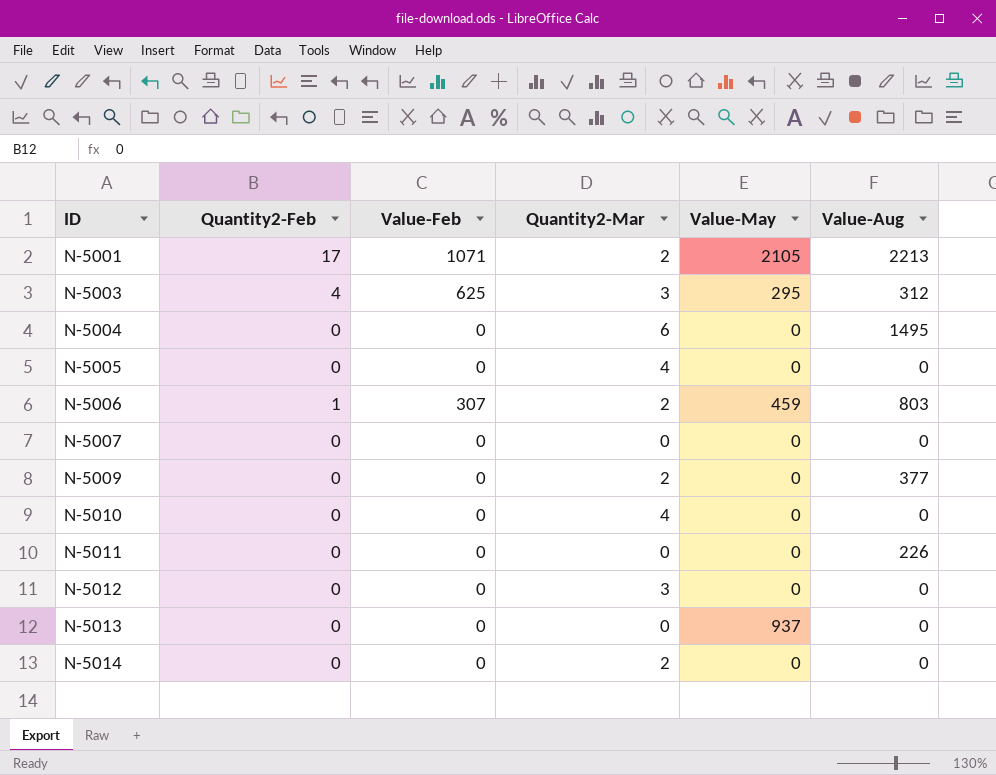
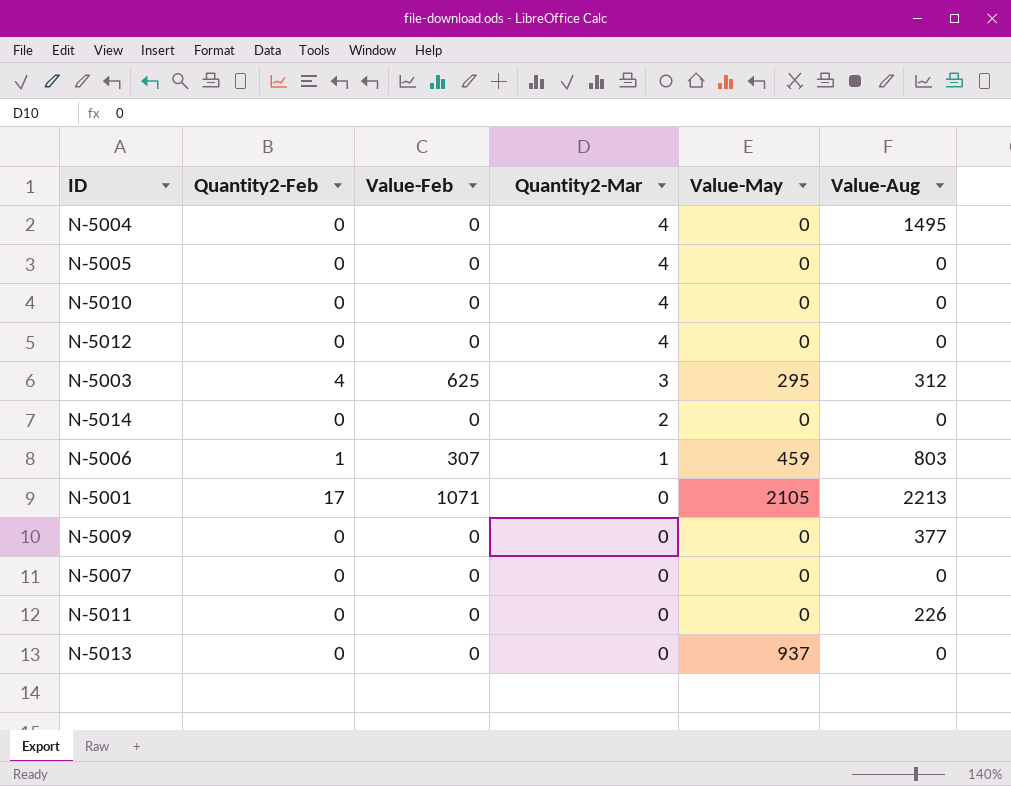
row order: ID ascending -> Quantity2-Mar descending
N-5004 | Quantity2-Mar: 6 -> 4
N-5012 | Quantity2-Mar: 3 -> 4
N-5006 | Quantity2-Mar: 2 -> 1
N-5001 | Quantity2-Mar: 2 -> 0
N-5009 | Quantity2-Mar: 2 -> 0

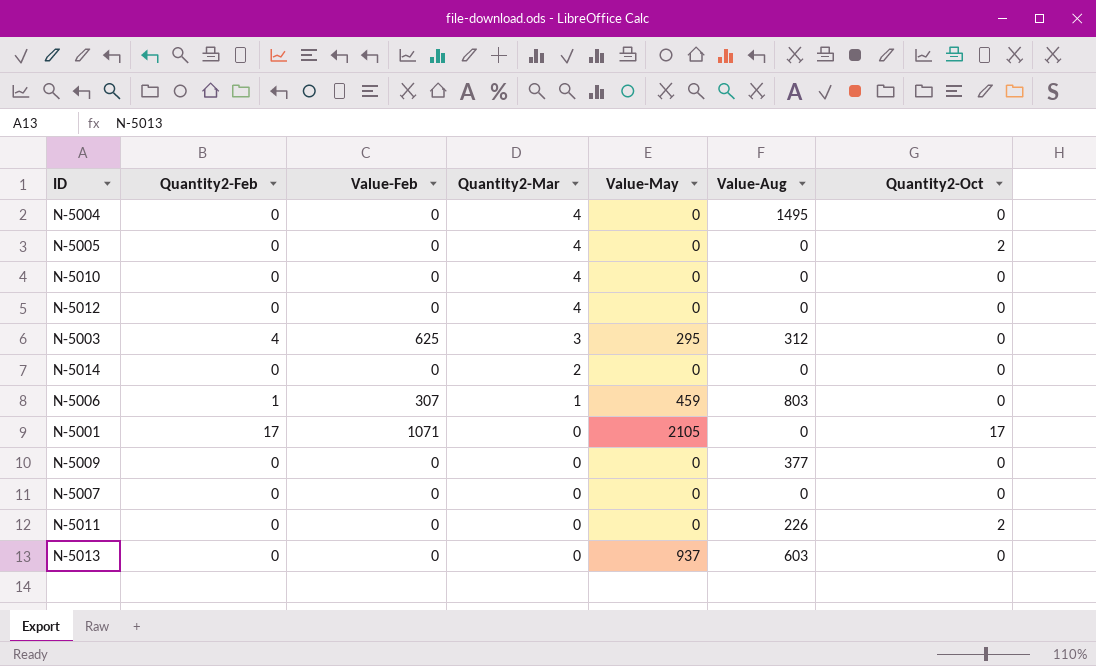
column Quantity2-Oct | position: none -> 7
N-5001 | Value-Aug: 2213 -> 0
N-5013 | Value-Aug: 0 -> 603

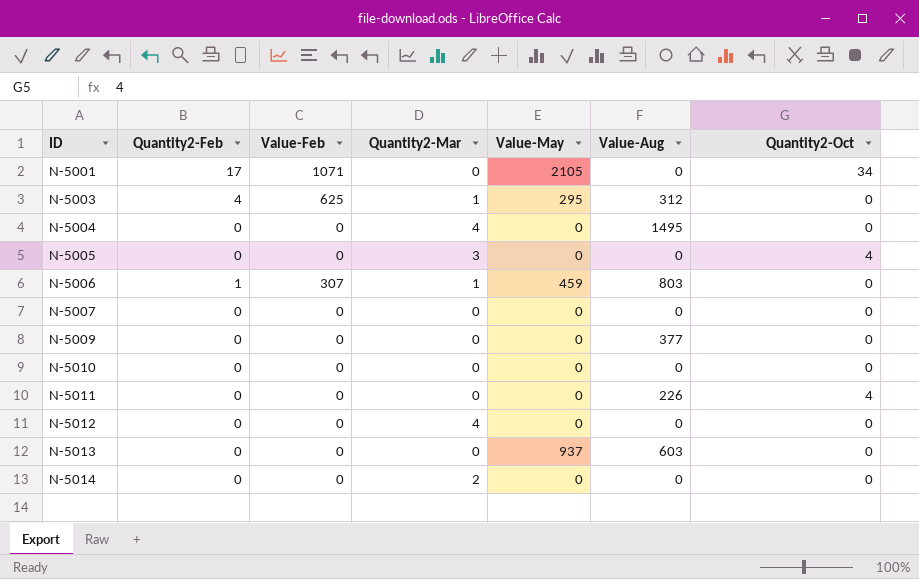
row order: Quantity2-Mar descending -> ID ascending
N-5001 | Quantity2-Oct: 17 -> 34
N-5003 | Quantity2-Mar: 3 -> 1
N-5005 | Quantity2-Mar: 4 -> 3
N-5005 | Quantity2-Oct: 2 -> 4
N-5010 | Quantity2-Mar: 4 -> 0
N-5011 | Quantity2-Oct: 2 -> 4

